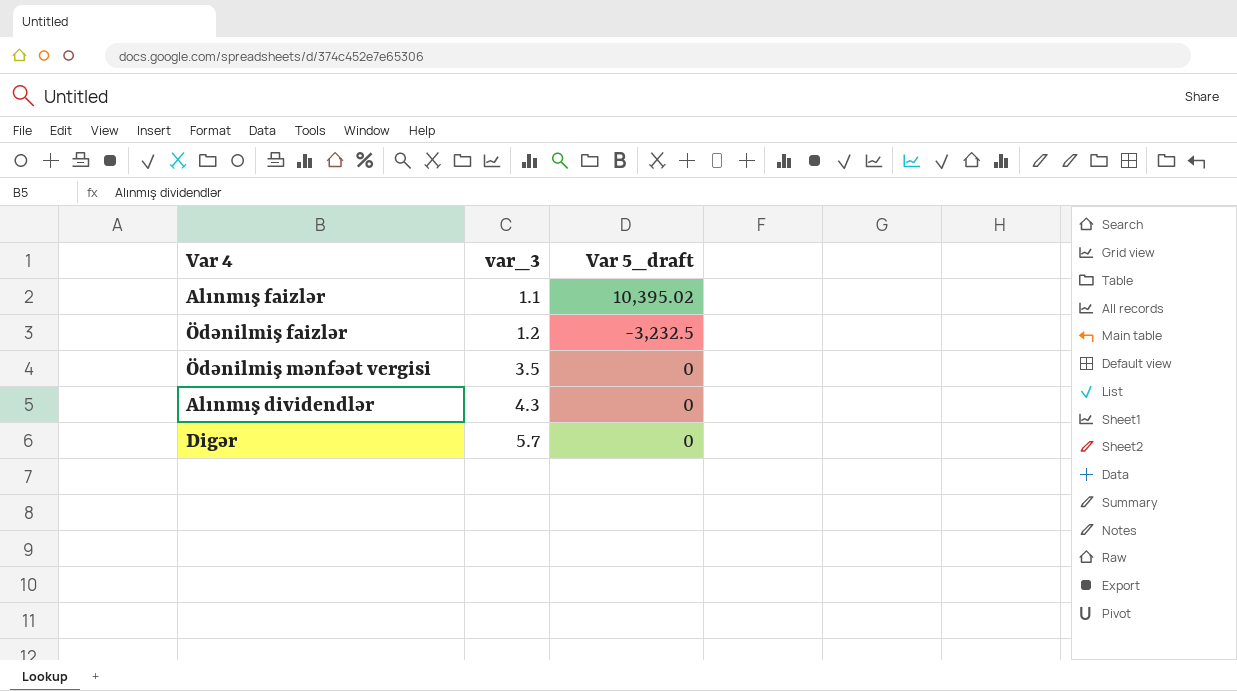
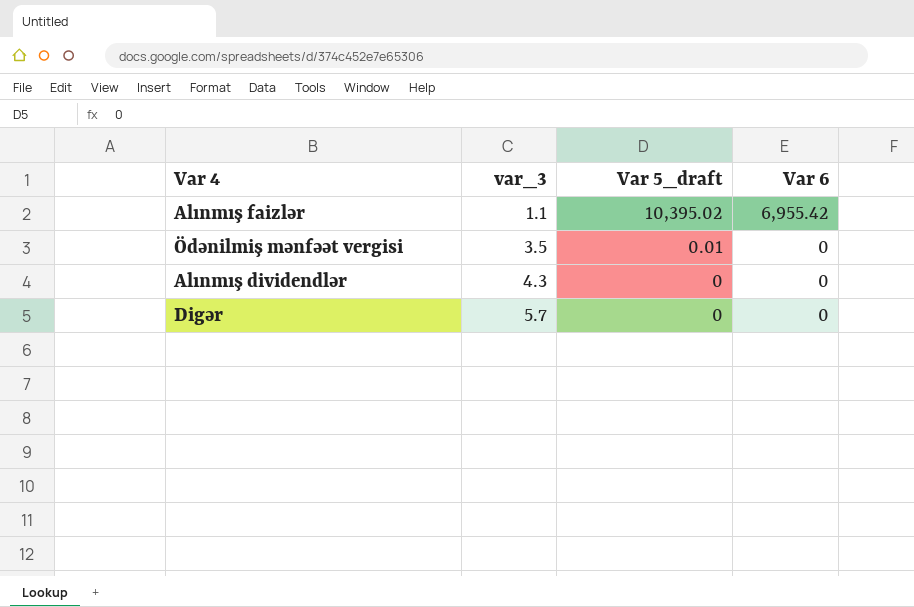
column Var 6 | position: none -> 4
row Ödənilmiş faizlər: 1.2 | -3,232.5 -> none
Ödənilmiş mənfəət vergisi | Var 5_draft: 0 -> 0.01

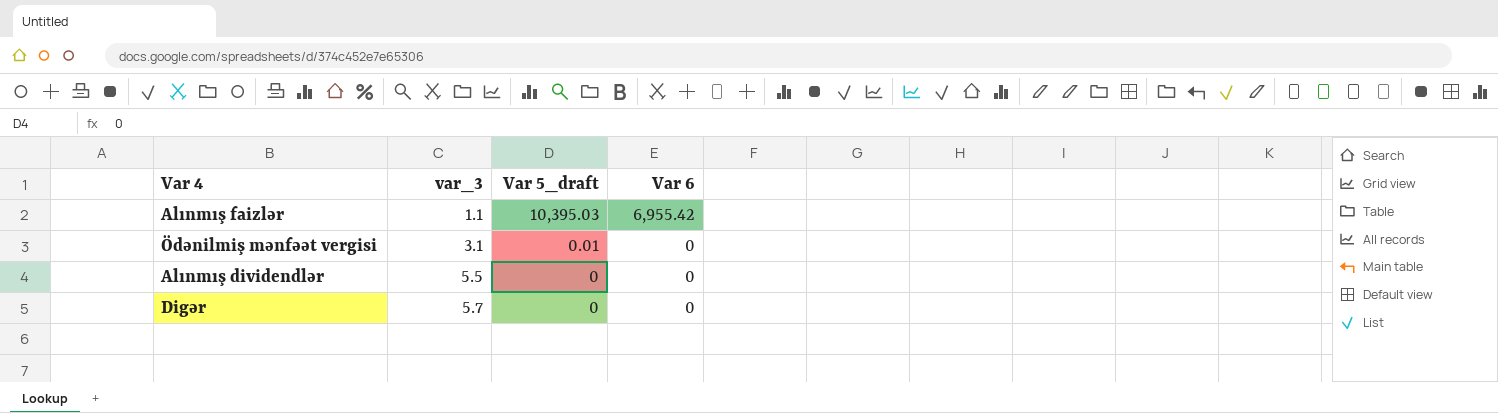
Alınmış faizlər | Var 5_draft: 10,395.02 -> 10,395.03
Ödənilmiş mənfəət vergisi | var_3: 3.5 -> 3.1
Alınmış dividendlər | var_3: 4.3 -> 5.5

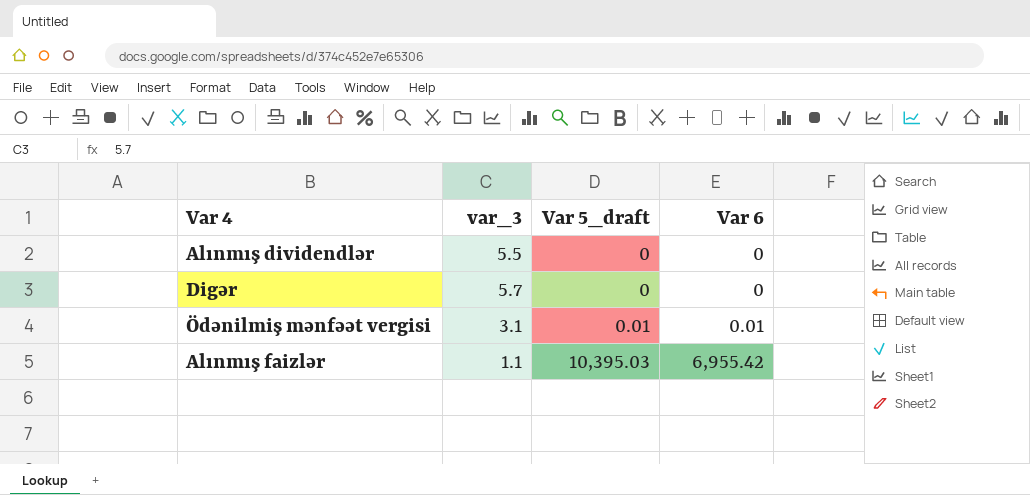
row order: var_3 ascending -> Var 5_draft ascending
Ödənilmiş mənfəət vergisi | Var 6: 0 -> 0.01

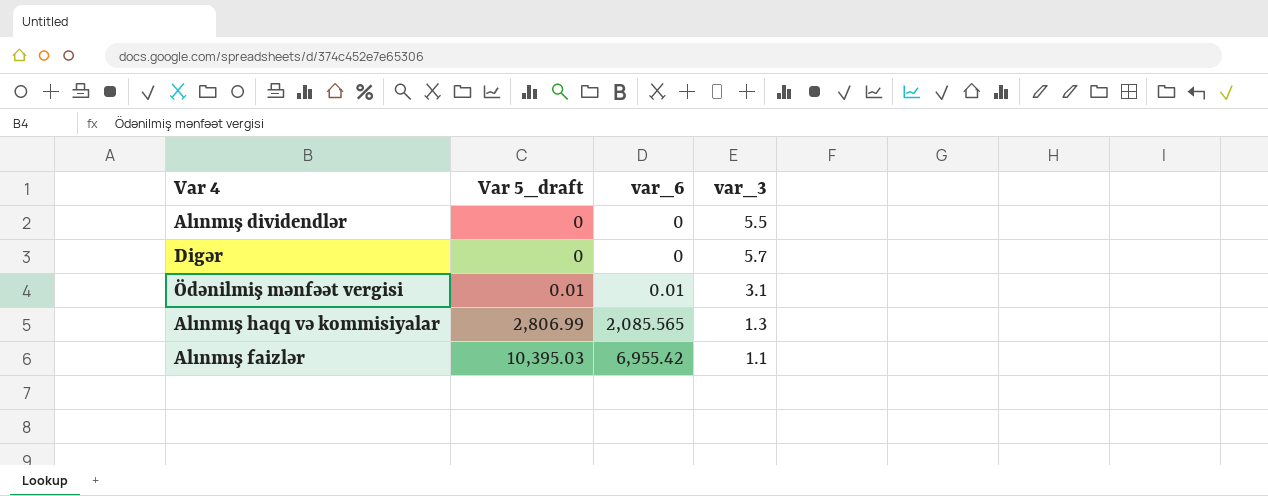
column name: Var 6 -> var_6
column var_3 | position: 2 -> 4
row Alınmış haqq və kommisiyalar: none -> 2,806.99 | 2,085.565 | 1.3

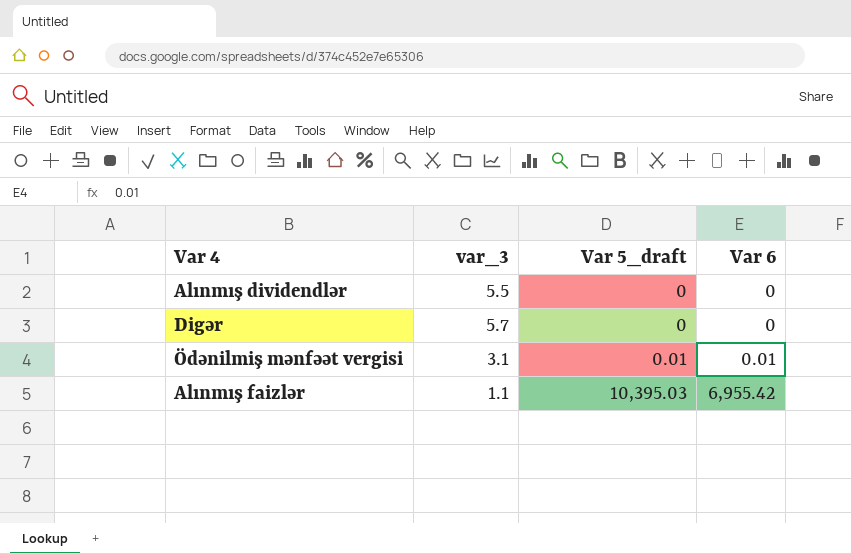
column var_3 | position: 4 -> 2
column name: var_6 -> Var 6
row Alınmış haqq və kommisiyalar: 2,806.99 | 2,085.565 | 1.3 -> none

